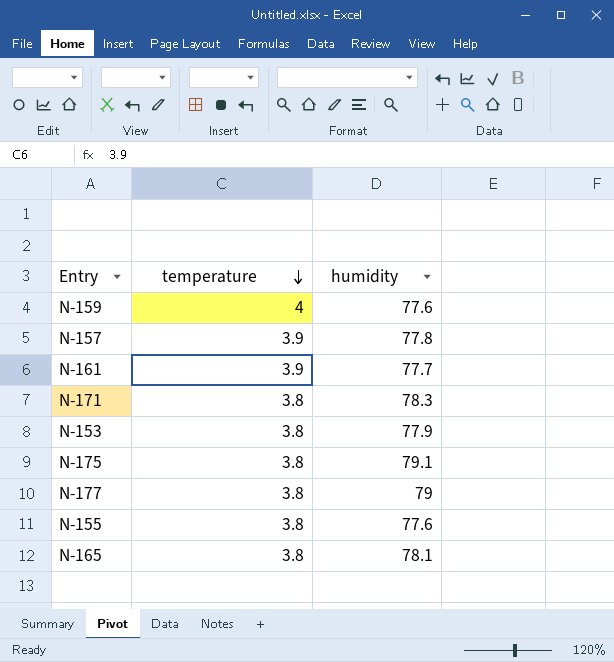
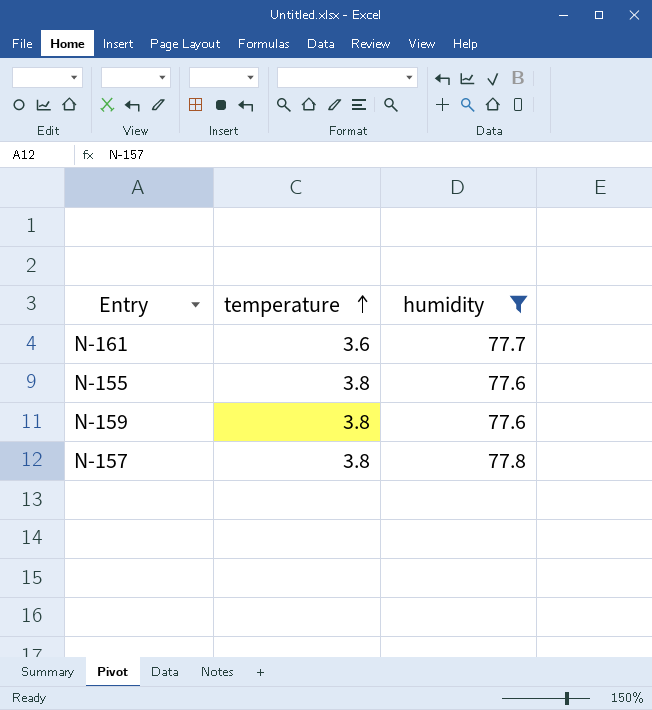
filter: none -> humidity <= 77.8
row order: temperature descending -> temperature ascending
N-161 | temperature: 3.9 -> 3.6
N-159 | temperature: 4 -> 3.8
N-157 | temperature: 3.9 -> 3.8

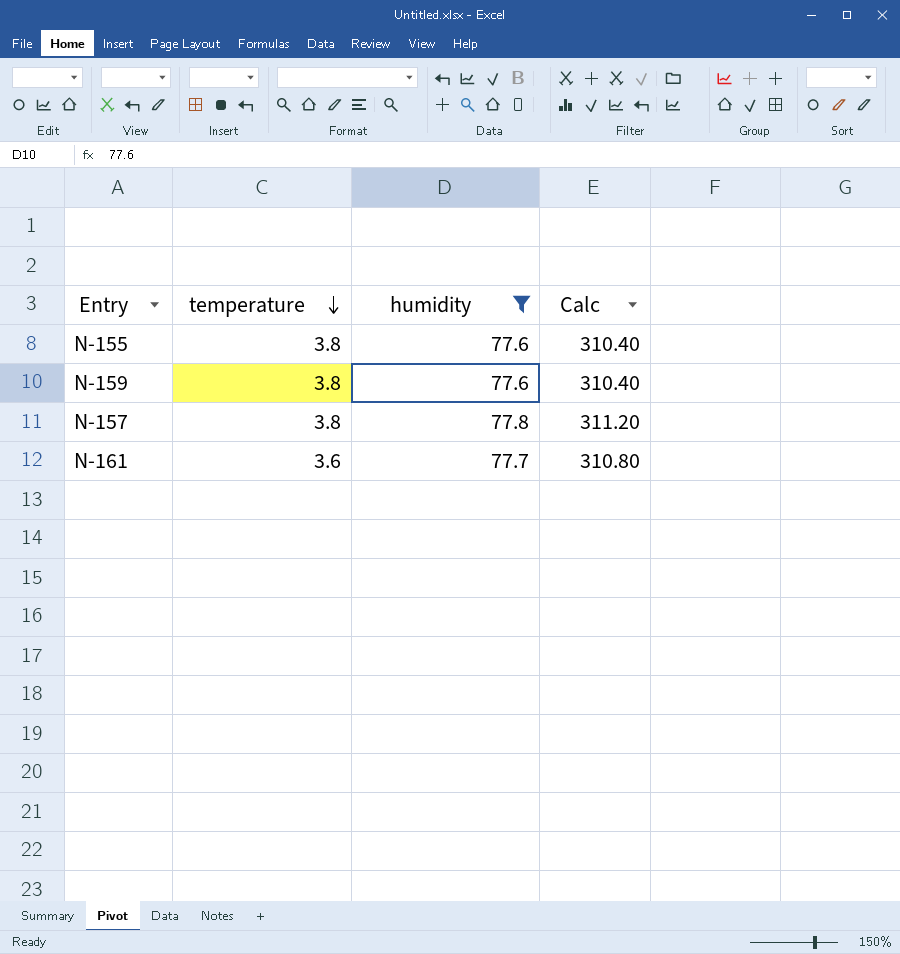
row order: temperature ascending -> temperature descending
column Calc | formula: none -> [humidity] * 4

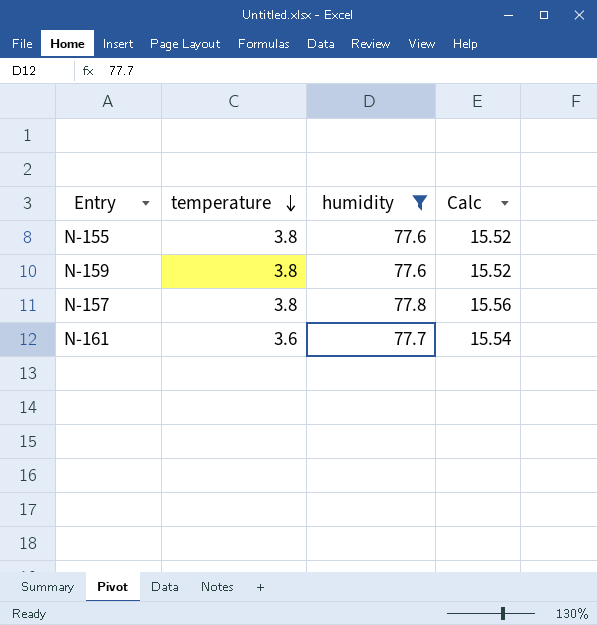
column Calc | formula: [humidity] * 4 -> [humidity] * 0.2

